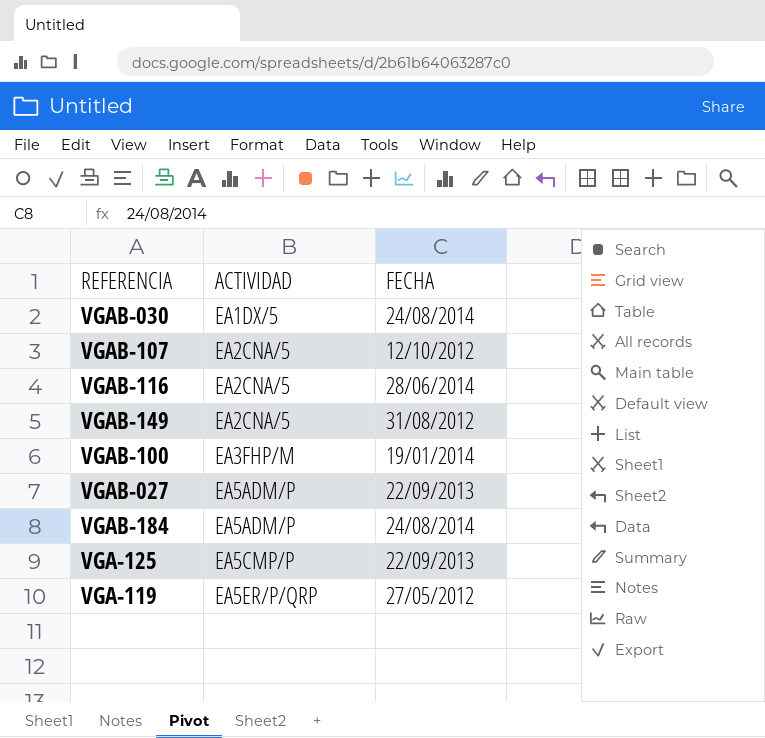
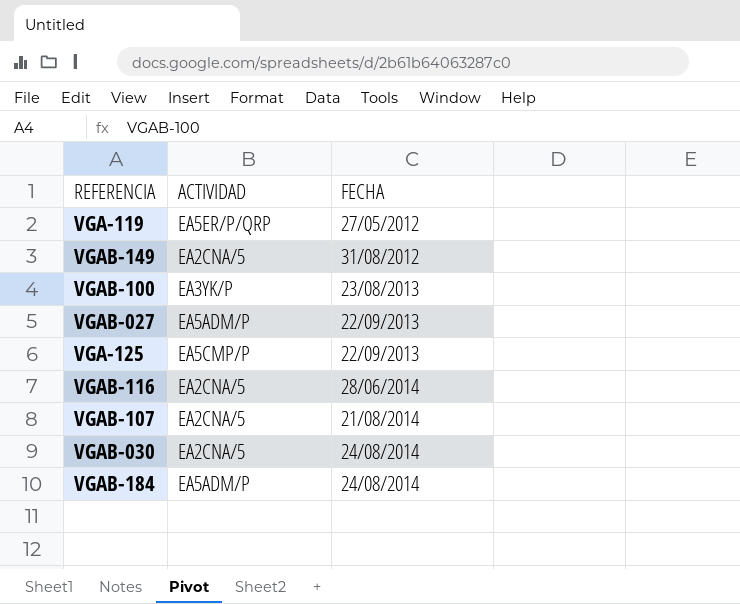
row order: ACTIVIDAD ascending -> FECHA ascending
VGAB-100 | ACTIVIDAD: EA3FHP/M -> EA3YK/P
VGAB-100 | FECHA: 19/01/2014 -> 23/08/2013
VGAB-107 | FECHA: 12/10/2012 -> 21/08/2014
VGAB-030 | ACTIVIDAD: EA1DX/5 -> EA2CNA/5

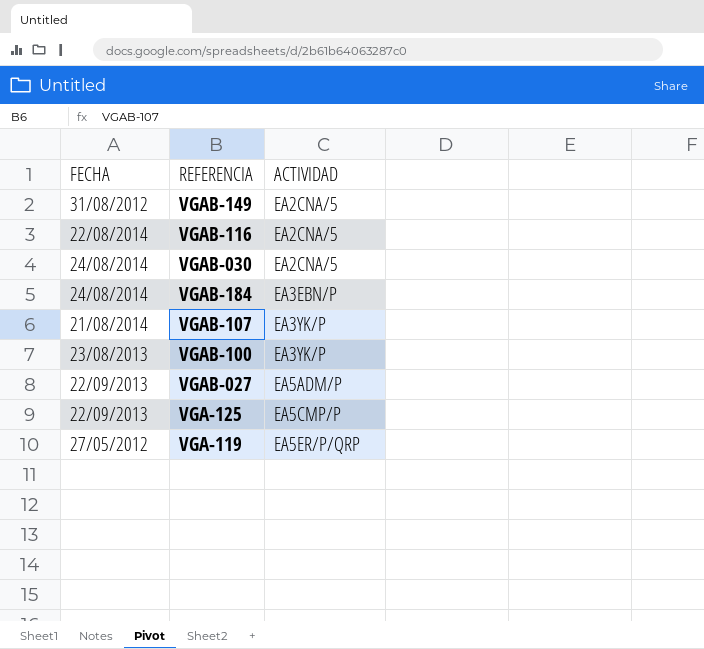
row order: FECHA ascending -> ACTIVIDAD ascending
column FECHA | position: 3 -> 1
VGAB-116 | FECHA: 28/06/2014 -> 22/08/2014
VGAB-184 | ACTIVIDAD: EA5ADM/P -> EA3EBN/P
VGAB-107 | ACTIVIDAD: EA2CNA/5 -> EA3YK/P

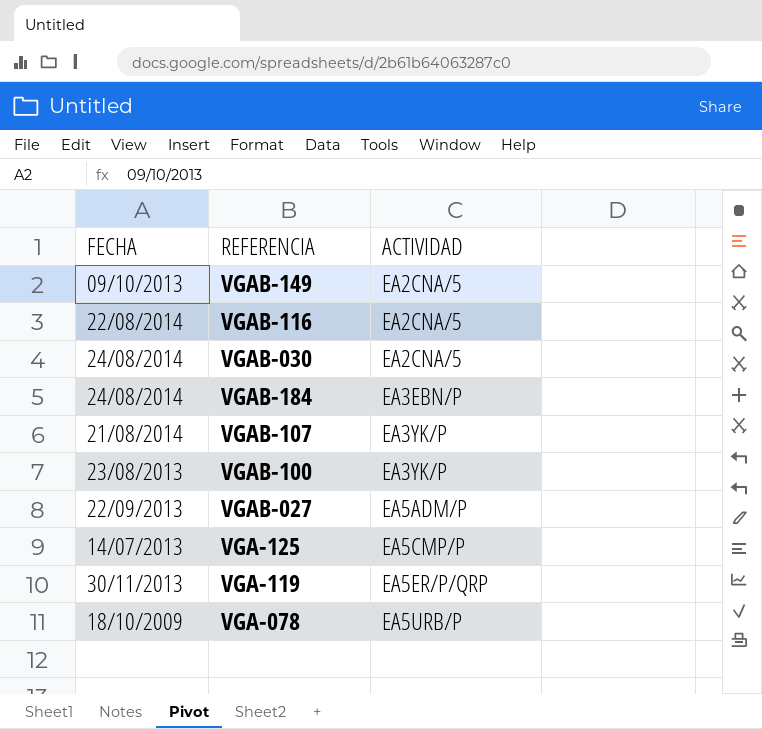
VGAB-149 | FECHA: 31/08/2012 -> 09/10/2013
VGA-125 | FECHA: 22/09/2013 -> 14/07/2013
VGA-119 | FECHA: 27/05/2012 -> 30/11/2013
row VGA-078: none -> 18/10/2009 | EA5URB/P

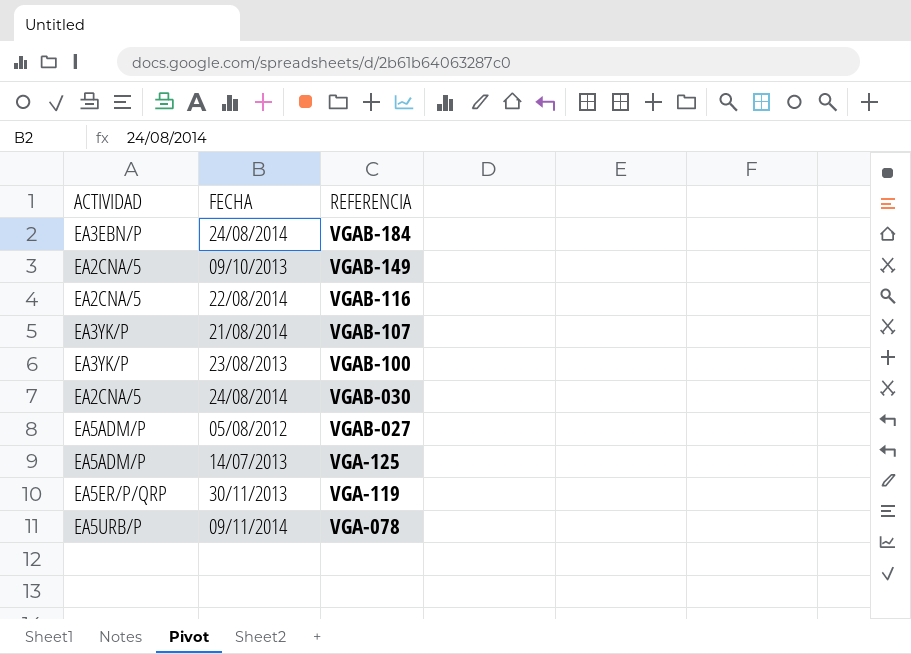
row order: ACTIVIDAD ascending -> REFERENCIA descending
column ACTIVIDAD | position: 3 -> 1
VGAB-027 | FECHA: 22/09/2013 -> 05/08/2012
VGA-125 | ACTIVIDAD: EA5CMP/P -> EA5ADM/P
VGA-078 | FECHA: 18/10/2009 -> 09/11/2014

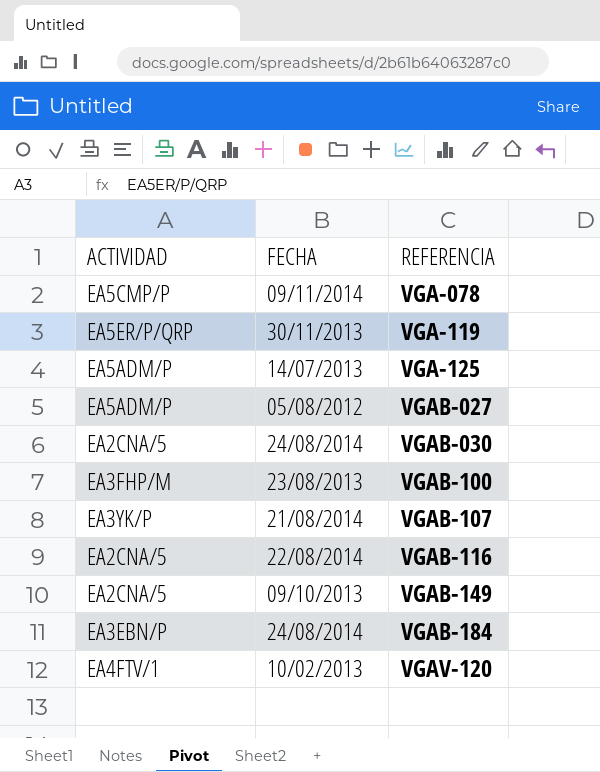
row order: REFERENCIA descending -> REFERENCIA ascending
VGA-078 | ACTIVIDAD: EA5URB/P -> EA5CMP/P
VGAB-100 | ACTIVIDAD: EA3YK/P -> EA3FHP/M
row VGAV-120: none -> EA4FTV/1 | 10/02/2013

